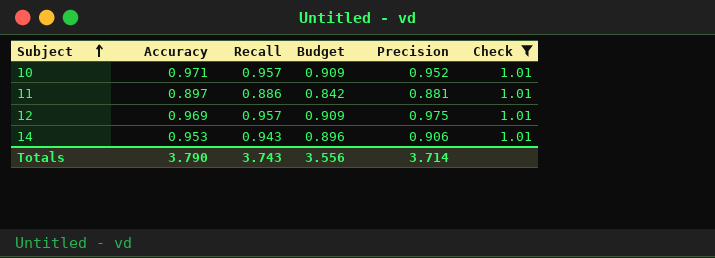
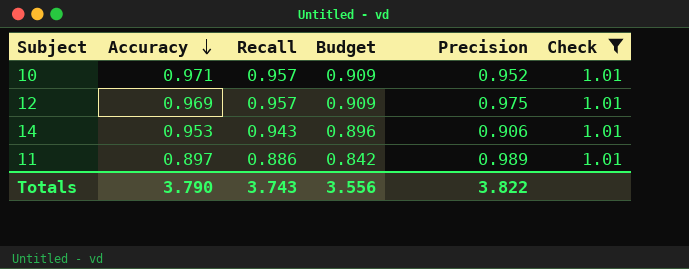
row order: Subject ascending -> Accuracy descending
11 | Precision: 0.881 -> 0.989
Totals | Precision: 3.714 -> 3.822

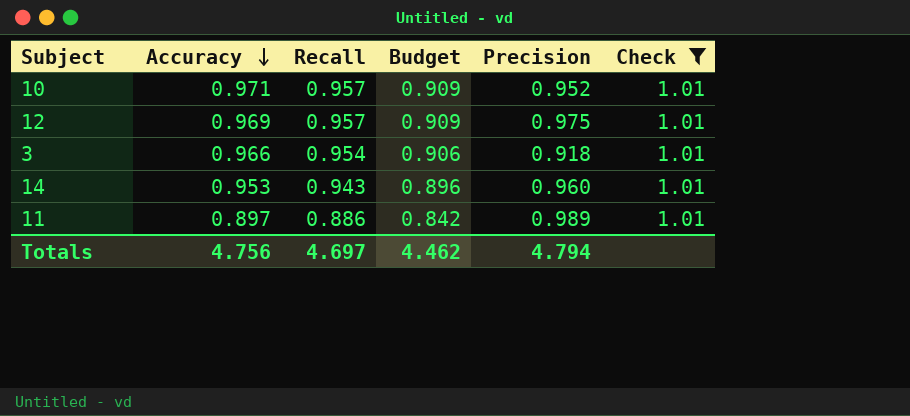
row 3: none -> 0.966 | 0.954 | 0.906 | 0.918 | 1.01
14 | Precision: 0.906 -> 0.960
Totals | Accuracy: 3.790 -> 4.756
Totals | Recall: 3.743 -> 4.697
Totals | Budget: 3.556 -> 4.462
Totals | Precision: 3.822 -> 4.794

